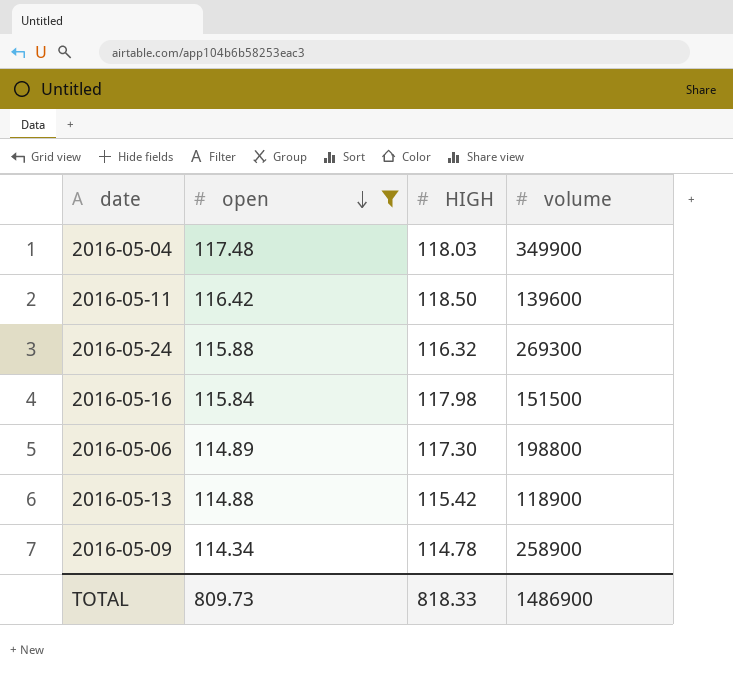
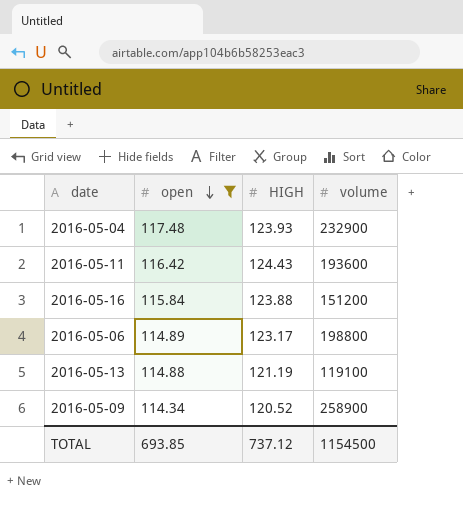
row 2016-05-24: 115.88 | 116.32 | 269300 -> none
2016-05-04 | HIGH: 118.03 -> 123.93
2016-05-04 | volume: 349900 -> 232900
2016-05-11 | HIGH: 118.50 -> 124.43
2016-05-11 | volume: 139600 -> 193600
2016-05-16 | HIGH: 117.98 -> 123.88
2016-05-16 | volume: 151500 -> 151200
2016-05-06 | HIGH: 117.30 -> 123.17
2016-05-13 | HIGH: 115.42 -> 121.19
2016-05-13 | volume: 118900 -> 119100
2016-05-09 | HIGH: 114.78 -> 120.52
TOTAL | open: 809.73 -> 693.85
TOTAL | HIGH: 818.33 -> 737.12
TOTAL | volume: 1486900 -> 1154500

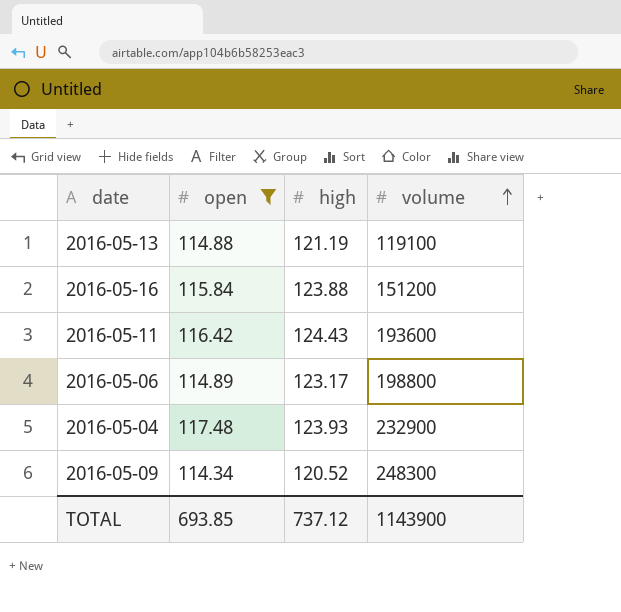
row order: open descending -> volume ascending
column name: HIGH -> high
2016-05-09 | volume: 258900 -> 248300
TOTAL | volume: 1154500 -> 1143900

